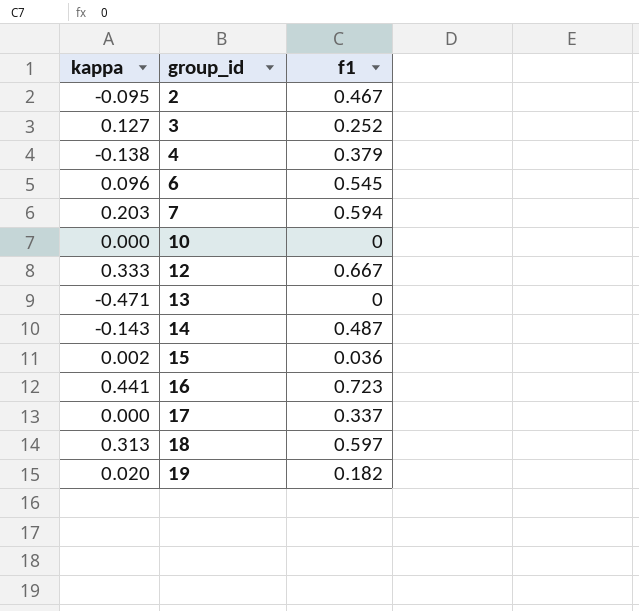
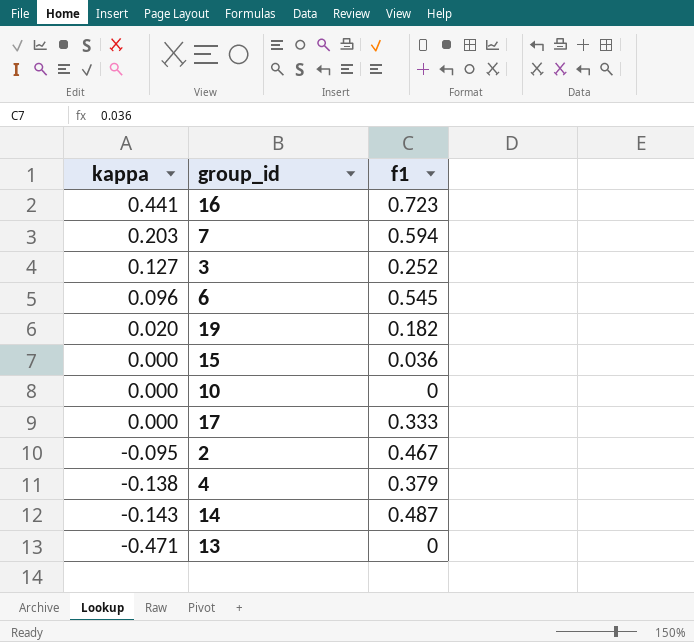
row order: group_id ascending -> kappa descending
row 12: 0.333 | 0.667 -> none
row 18: 0.313 | 0.597 -> none
15 | kappa: 0.002 -> 0.000
17 | f1: 0.337 -> 0.333

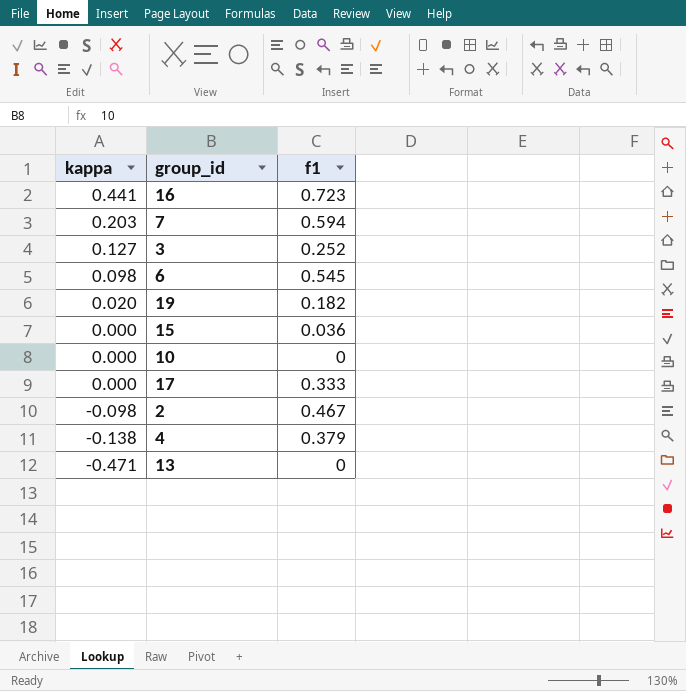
row 14: -0.143 | 0.487 -> none
6 | kappa: 0.096 -> 0.098
2 | kappa: -0.095 -> -0.098

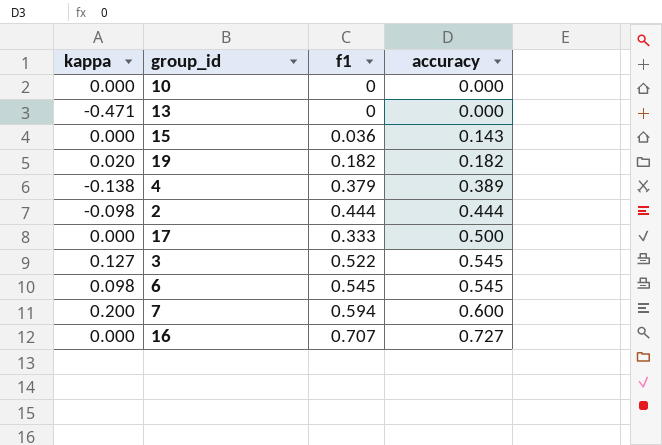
row order: kappa descending -> accuracy ascending
column accuracy | position: none -> 4
2 | f1: 0.467 -> 0.444
3 | f1: 0.252 -> 0.522
7 | kappa: 0.203 -> 0.200
16 | kappa: 0.441 -> 0.000
16 | f1: 0.723 -> 0.707

